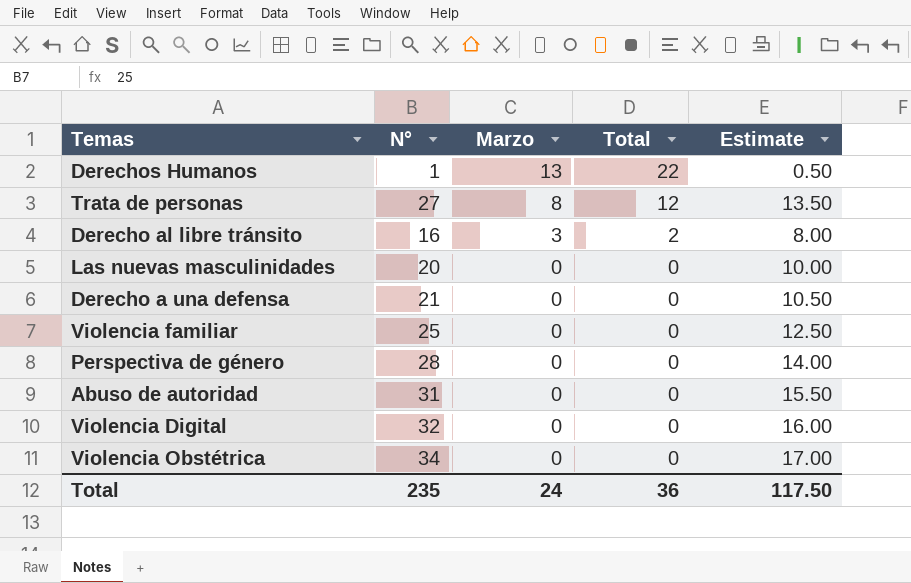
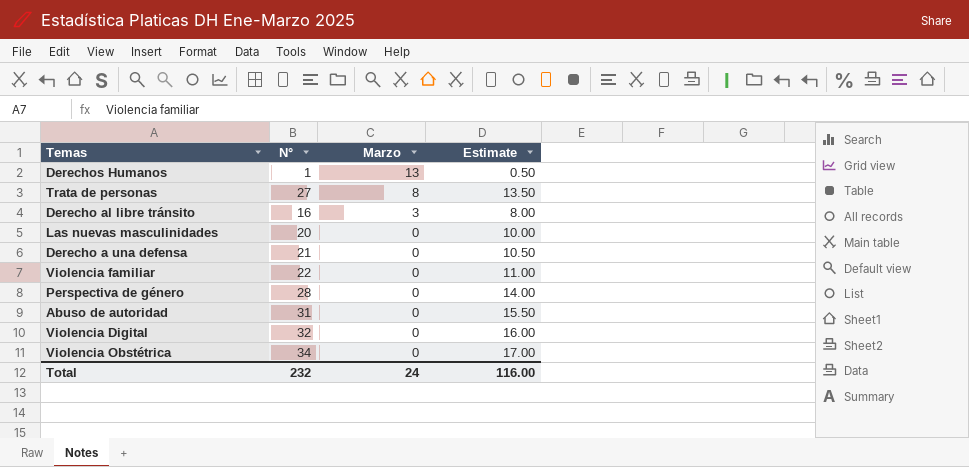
column Total | position: 4 -> none
Violencia familiar | N°: 25 -> 22
Violencia familiar | Estimate: 12.50 -> 11.00
Total | N°: 235 -> 232
Total | Estimate: 117.50 -> 116.00

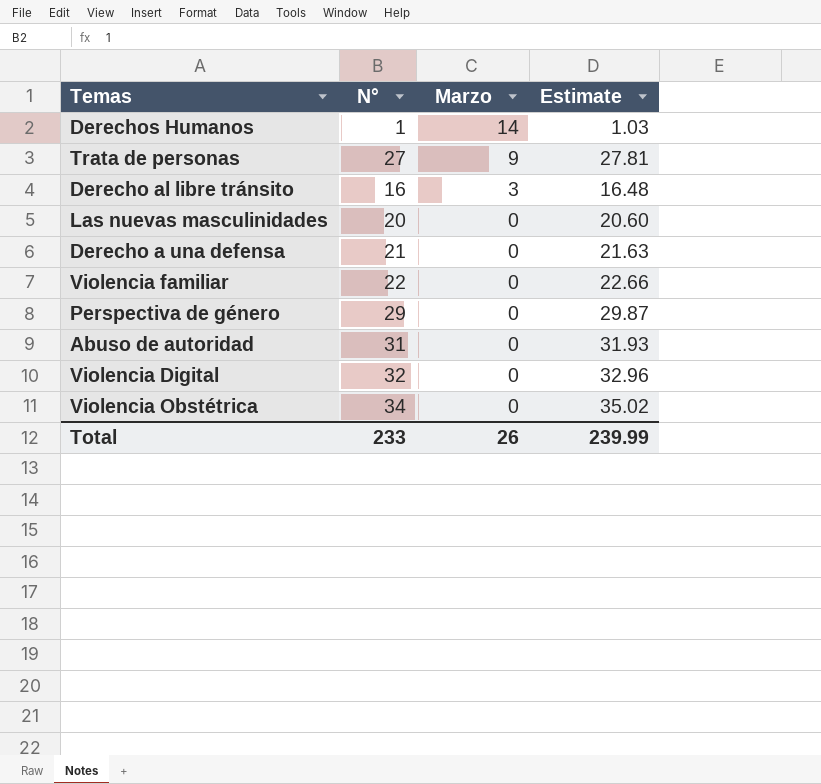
column Estimate | formula: [N°] * 0.5 -> [N°] * 1.03
Derechos Humanos | Marzo: 13 -> 14
Trata de personas | Marzo: 8 -> 9
Perspectiva de género | N°: 28 -> 29
Total | N°: 232 -> 233
Total | Marzo: 24 -> 26
Total | Estimate: 116.00 -> 239.99

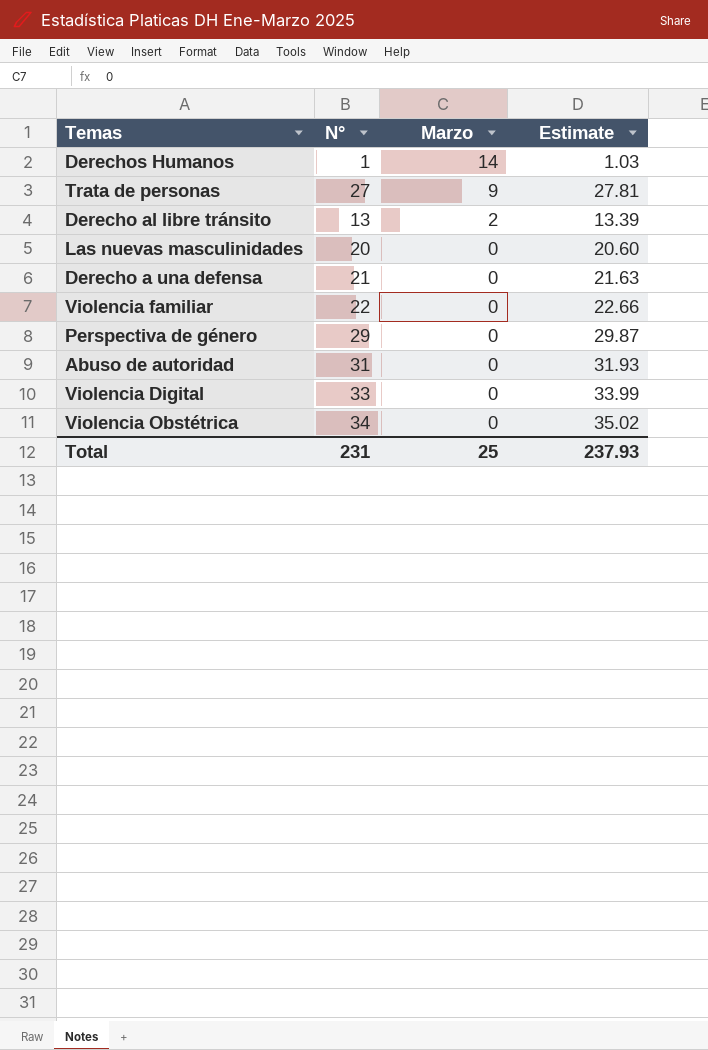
Derecho al libre tránsito | N°: 16 -> 13
Derecho al libre tránsito | Marzo: 3 -> 2
Derecho al libre tránsito | Estimate: 16.48 -> 13.39
Violencia Digital | N°: 32 -> 33
Violencia Digital | Estimate: 32.96 -> 33.99
Total | N°: 233 -> 231
Total | Marzo: 26 -> 25
Total | Estimate: 239.99 -> 237.93

